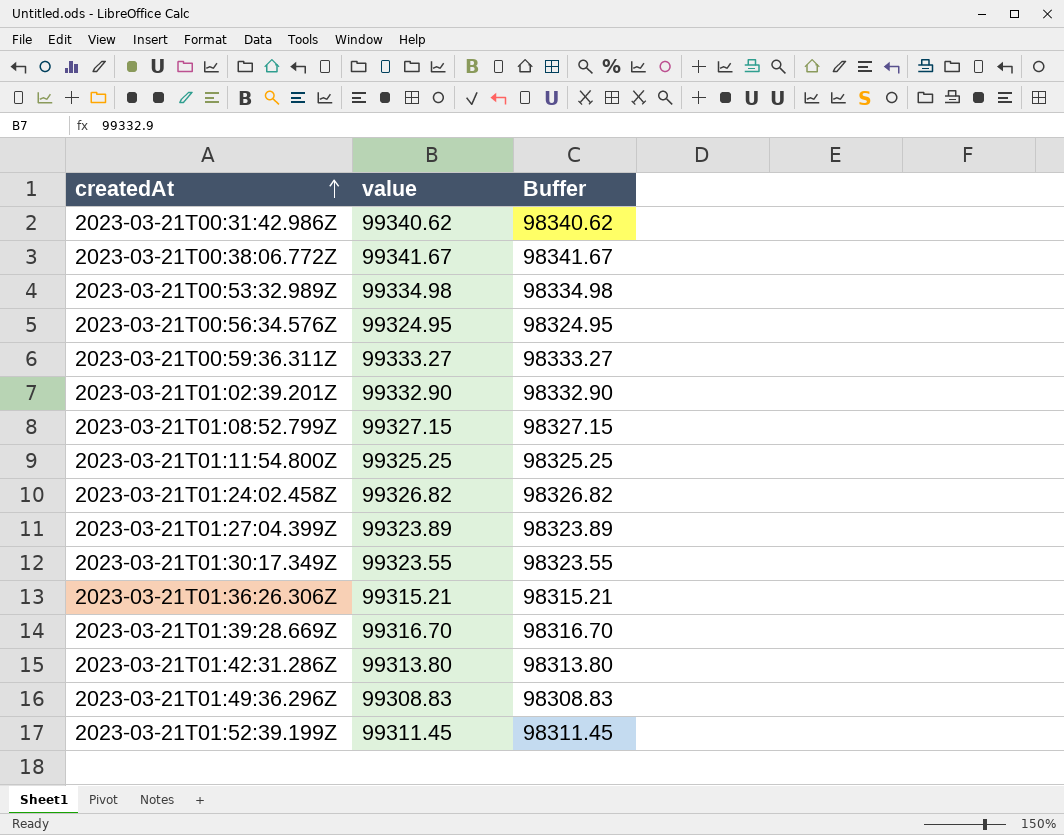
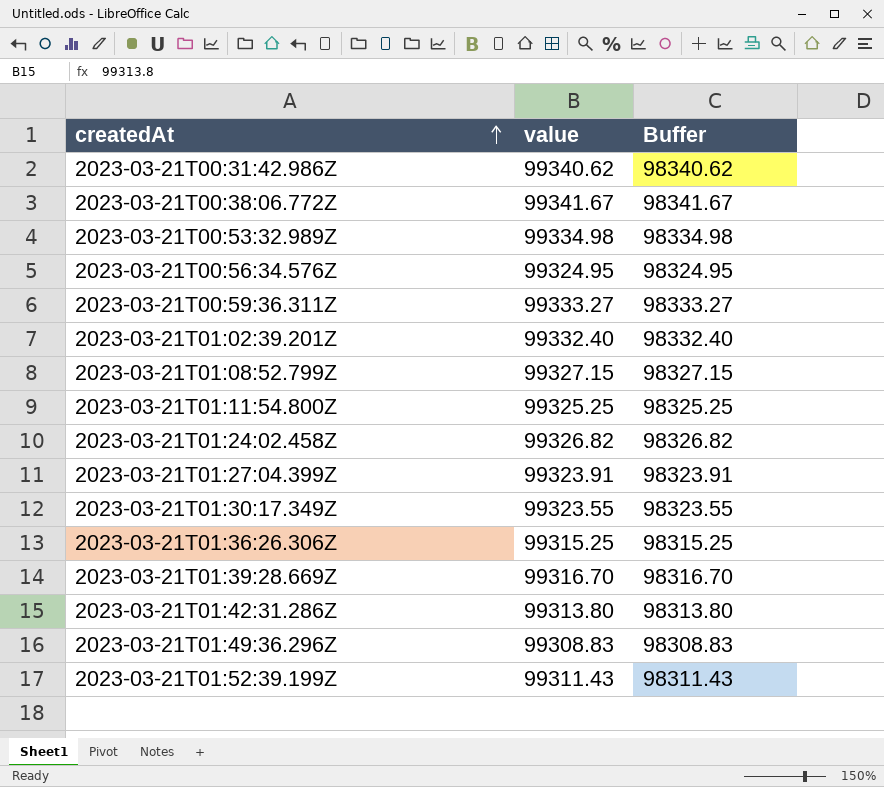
2023-03-21T01:02:39.201Z | value: 99332.90 -> 99332.40
2023-03-21T01:02:39.201Z | Buffer: 98332.90 -> 98332.40
2023-03-21T01:27:04.399Z | value: 99323.89 -> 99323.91
2023-03-21T01:27:04.399Z | Buffer: 98323.89 -> 98323.91
2023-03-21T01:36:26.306Z | value: 99315.21 -> 99315.25
2023-03-21T01:36:26.306Z | Buffer: 98315.21 -> 98315.25
2023-03-21T01:52:39.199Z | value: 99311.45 -> 99311.43
2023-03-21T01:52:39.199Z | Buffer: 98311.45 -> 98311.43

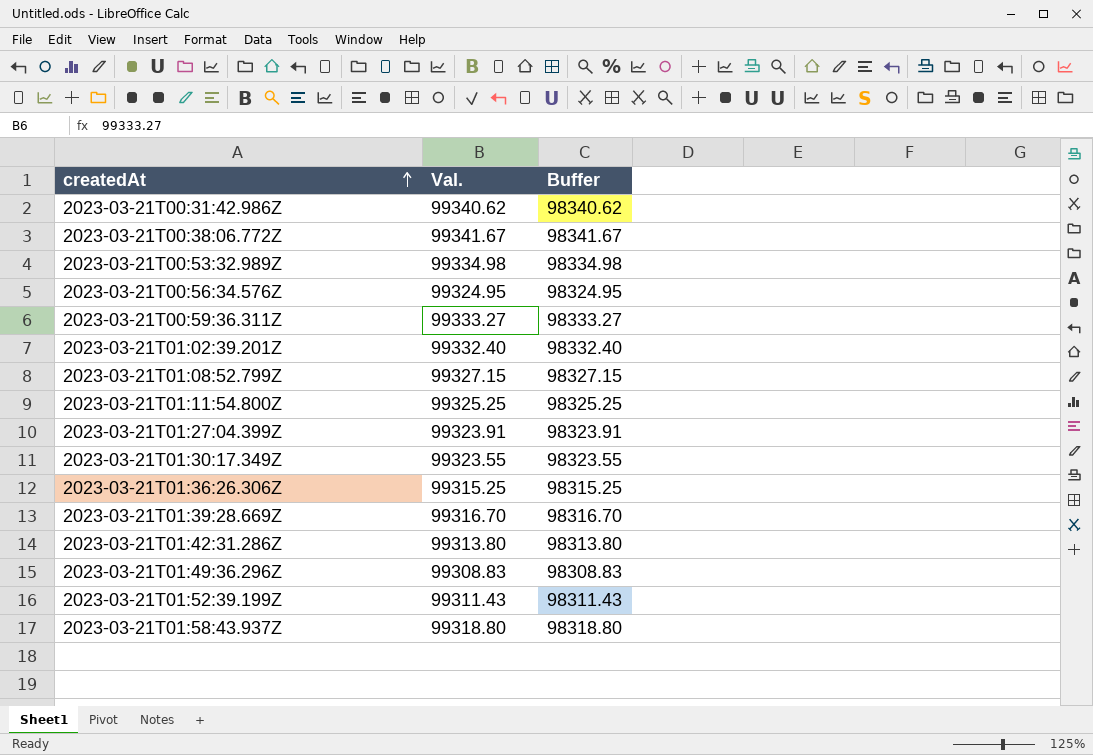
column name: value -> Val.
row 2023-03-21T01:24:02.458Z: 99326.82 | 98326.82 -> none
row 2023-03-21T01:58:43.937Z: none -> 99318.80 | 98318.80

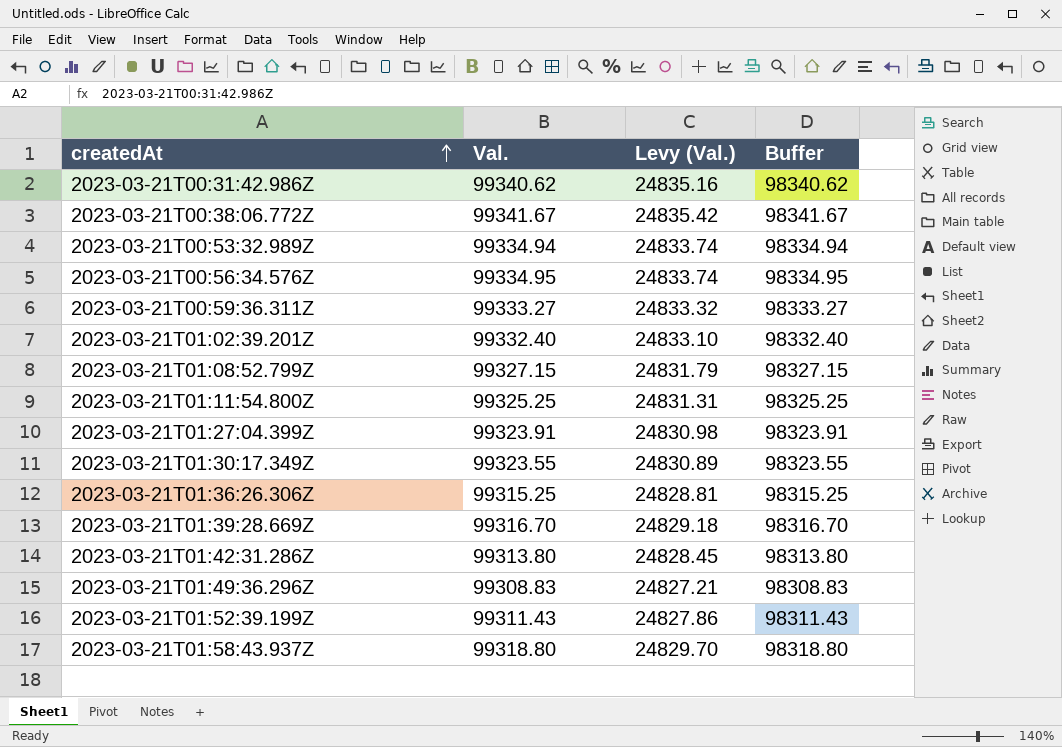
column Levy (Val.) | formula: none -> [Val.] * 0.25
2023-03-21T00:53:32.989Z | Val.: 99334.98 -> 99334.94
2023-03-21T00:53:32.989Z | Buffer: 98334.98 -> 98334.94
2023-03-21T00:56:34.576Z | Val.: 99324.95 -> 99334.95
2023-03-21T00:56:34.576Z | Buffer: 98324.95 -> 98334.95

